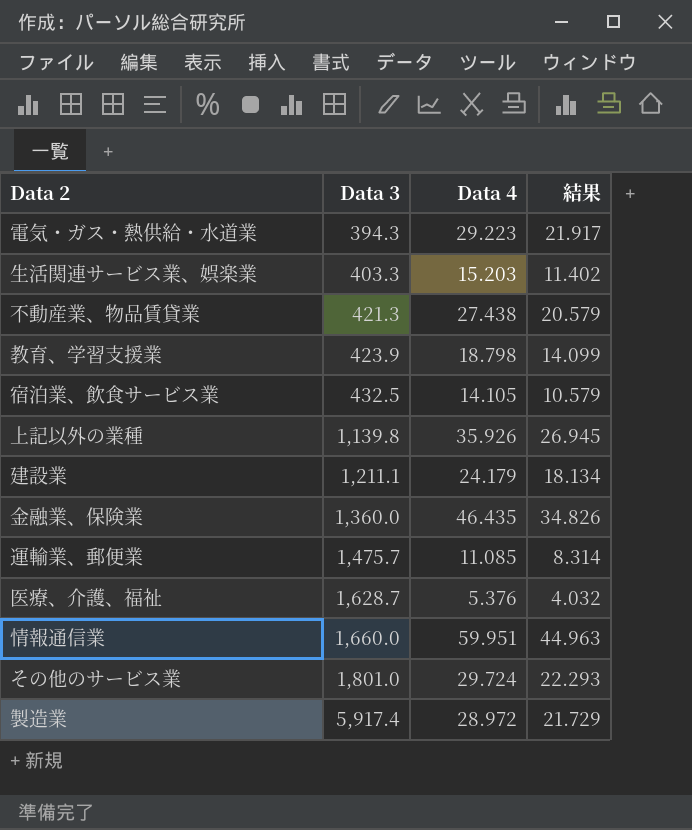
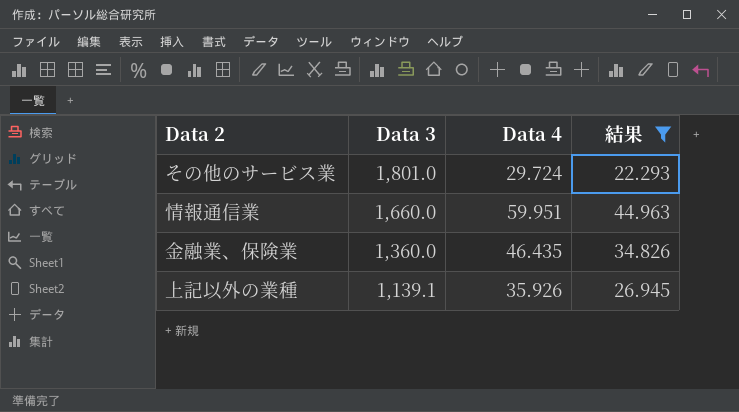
filter: none -> 結果 >= 22.293
row order: Data 3 ascending -> Data 3 descending
上記以外の業種 | Data 3: 1,139.8 -> 1,139.1

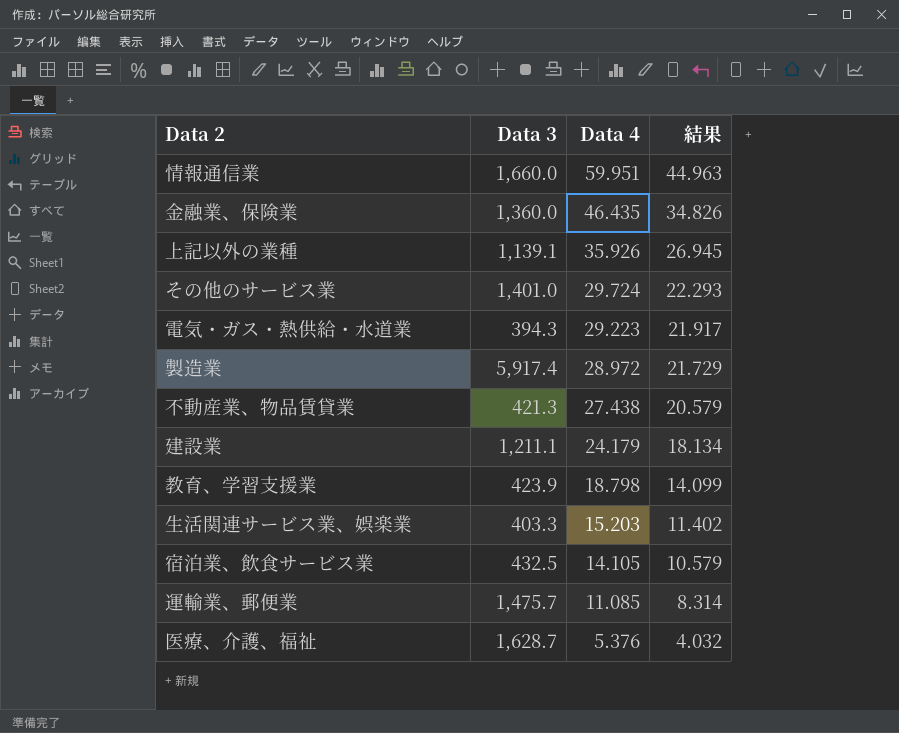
filter: 結果 >= 22.293 -> none
row order: Data 3 descending -> Data 4 descending
その他のサービス業 | Data 3: 1,801.0 -> 1,401.0

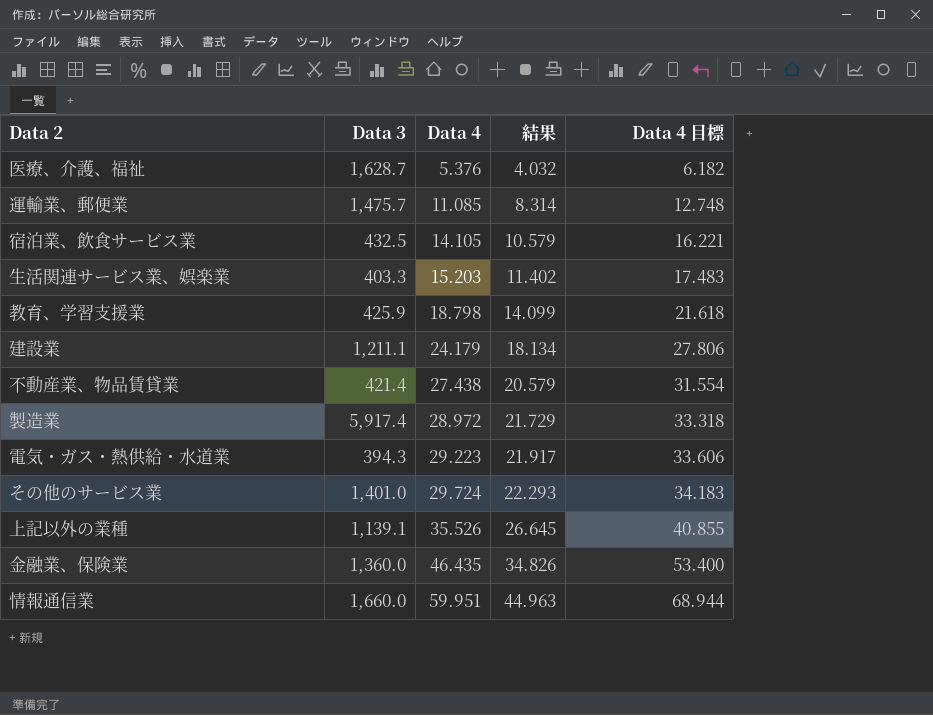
row order: Data 4 descending -> Data 4 ascending
column Data 4 目標 | formula: none -> [Data 4] * 1.15
教育、学習支援業 | Data 3: 423.9 -> 425.9
不動産業、物品賃貸業 | Data 3: 421.3 -> 421.4
上記以外の業種 | Data 4: 35.926 -> 35.526
上記以外の業種 | 結果: 26.945 -> 26.645

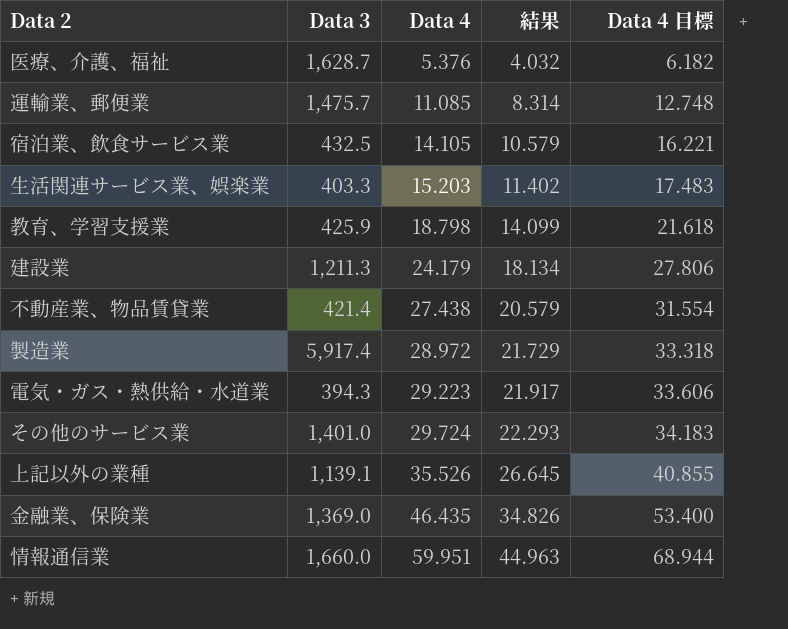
建設業 | Data 3: 1,211.1 -> 1,211.3
金融業、保険業 | Data 3: 1,360.0 -> 1,369.0

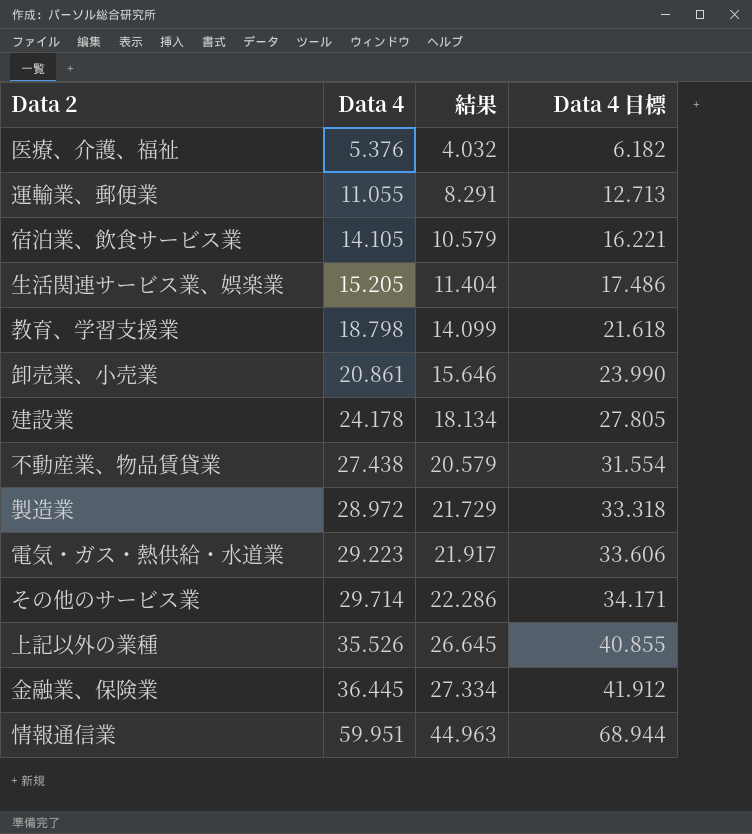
column Data 3 | position: 2 -> none
運輸業、郵便業 | Data 4: 11.085 -> 11.055
運輸業、郵便業 | 結果: 8.314 -> 8.291
運輸業、郵便業 | Data 4 目標: 12.748 -> 12.713
生活関連サービス業、娯楽業 | Data 4: 15.203 -> 15.205
生活関連サービス業、娯楽業 | 結果: 11.402 -> 11.404
生活関連サービス業、娯楽業 | Data 4 目標: 17.483 -> 17.486
row 卸売業、小売業: none -> 20.861 | 15.646 | 23.990
建設業 | Data 4: 24.179 -> 24.178
建設業 | Data 4 目標: 27.806 -> 27.805
その他のサービス業 | Data 4: 29.724 -> 29.714
その他のサービス業 | 結果: 22.293 -> 22.286
その他のサービス業 | Data 4 目標: 34.183 -> 34.171
金融業、保険業 | Data 4: 46.435 -> 36.445
金融業、保険業 | 結果: 34.826 -> 27.334
金融業、保険業 | Data 4 目標: 53.400 -> 41.912

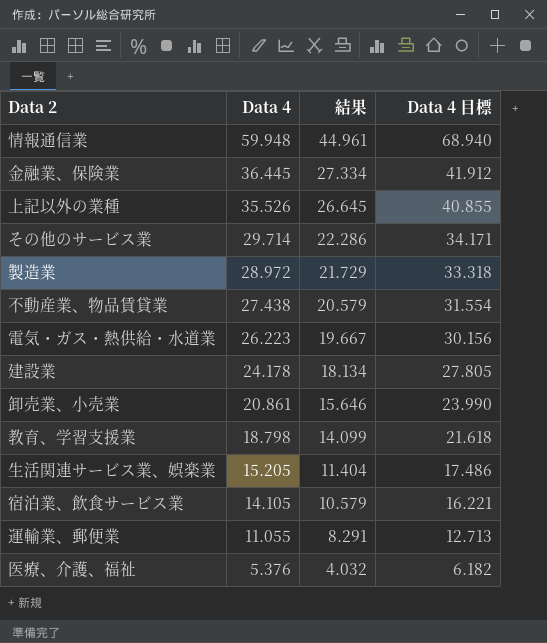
row order: Data 4 ascending -> Data 4 descending
情報通信業 | Data 4: 59.951 -> 59.948
情報通信業 | 結果: 44.963 -> 44.961
情報通信業 | Data 4 目標: 68.944 -> 68.940
電気・ガス・熱供給・水道業 | Data 4: 29.223 -> 26.223
電気・ガス・熱供給・水道業 | 結果: 21.917 -> 19.667
電気・ガス・熱供給・水道業 | Data 4 目標: 33.606 -> 30.156

